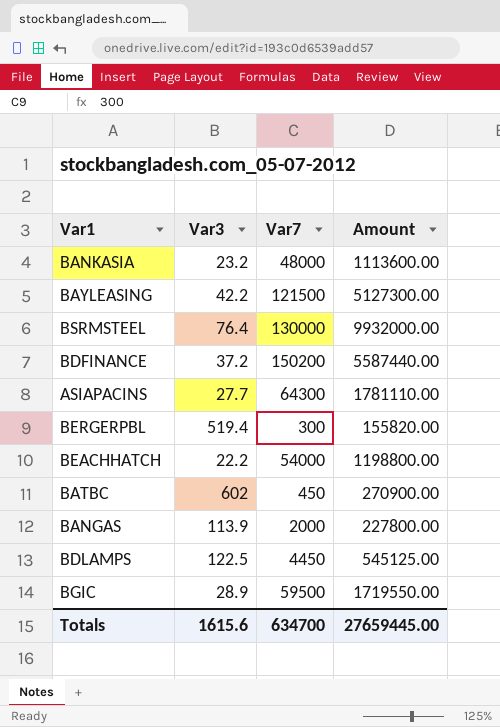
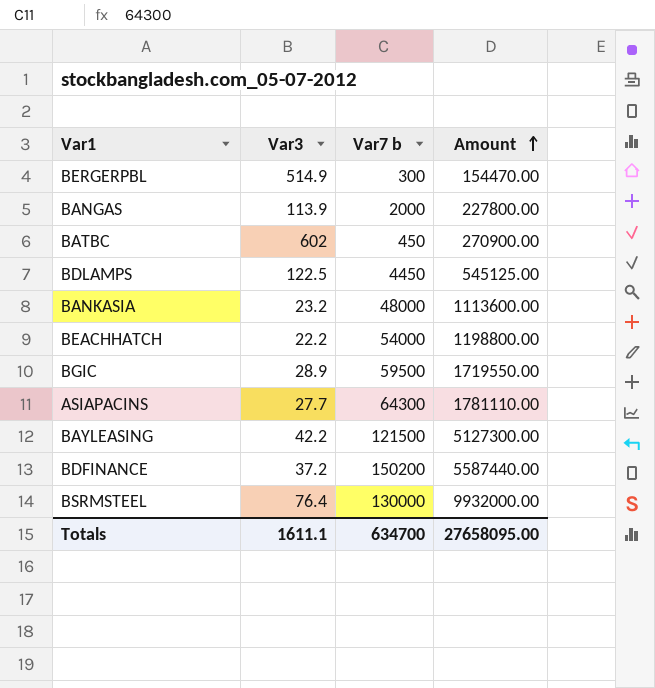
row order: none -> Amount ascending
column name: Var7 -> Var7 b
BERGERPBL | Var3: 519.4 -> 514.9
BERGERPBL | Amount: 155820.00 -> 154470.00
Totals | Var3: 1615.6 -> 1611.1
Totals | Amount: 27659445.00 -> 27658095.00

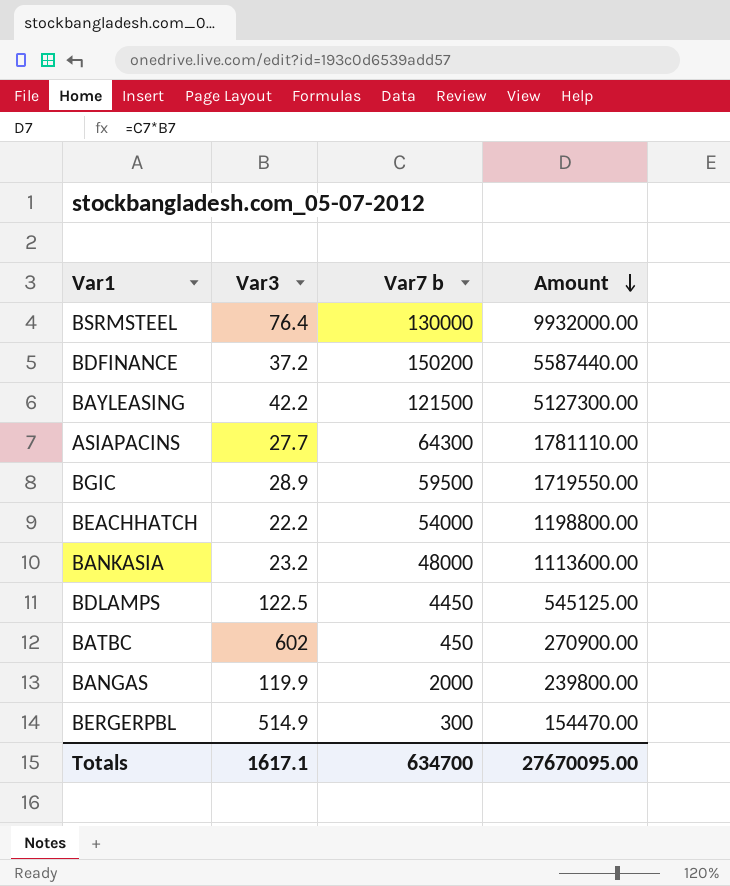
row order: Amount ascending -> Amount descending
BANGAS | Var3: 113.9 -> 119.9
BANGAS | Amount: 227800.00 -> 239800.00
Totals | Var3: 1611.1 -> 1617.1
Totals | Amount: 27658095.00 -> 27670095.00

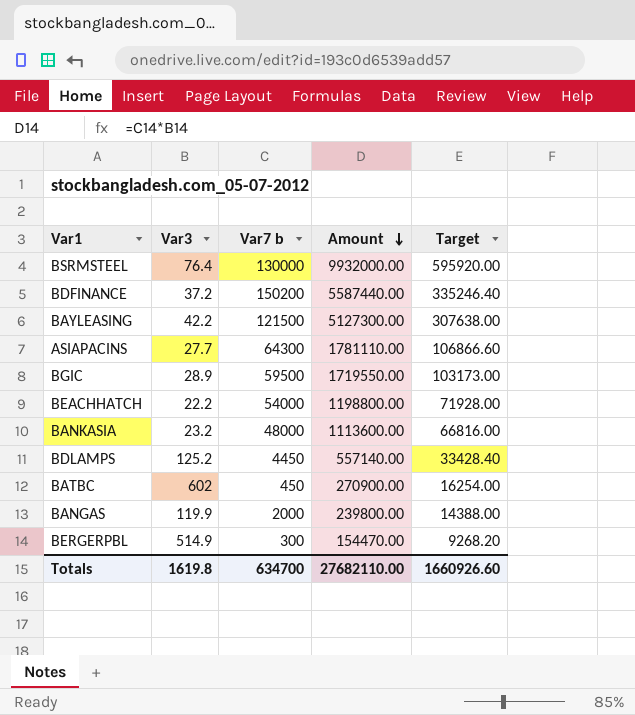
column Target | formula: none -> [Amount] * 0.06
BDLAMPS | Var3: 122.5 -> 125.2
BDLAMPS | Amount: 545125.00 -> 557140.00
Totals | Var3: 1617.1 -> 1619.8
Totals | Amount: 27670095.00 -> 27682110.00

